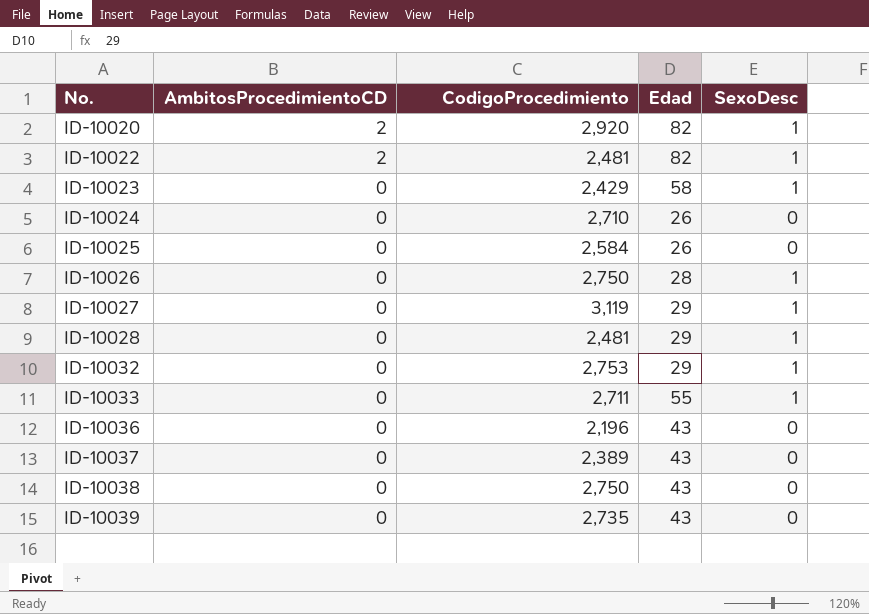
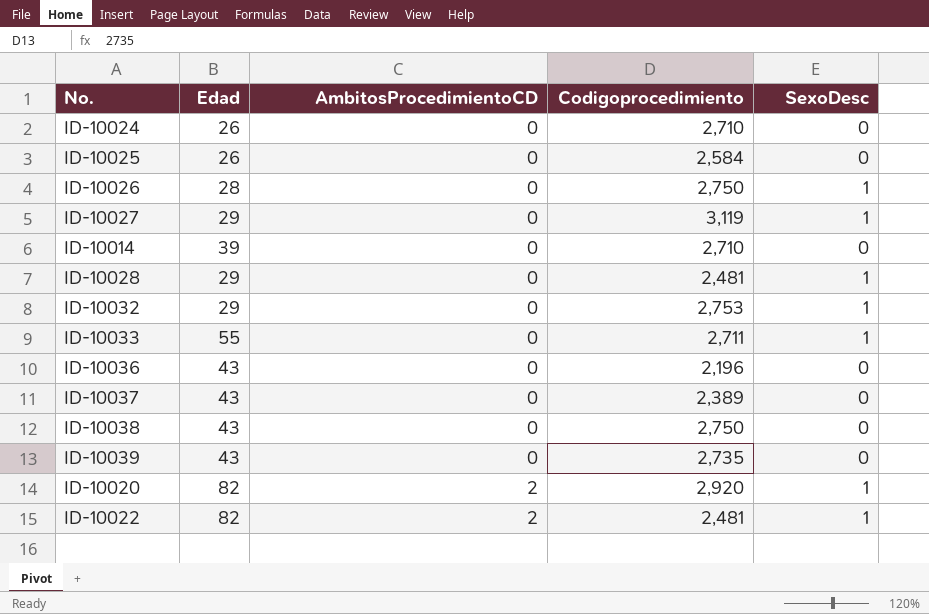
row order: No. ascending -> AmbitosProcedimientoCD ascending
column Edad | position: 4 -> 2
column name: CodigoProcedimiento -> Codigoprocedimiento
row ID-10023: 0 | 2,429 | 58 | 1 -> none
row ID-10014: none -> 39 | 0 | 2,710 | 0

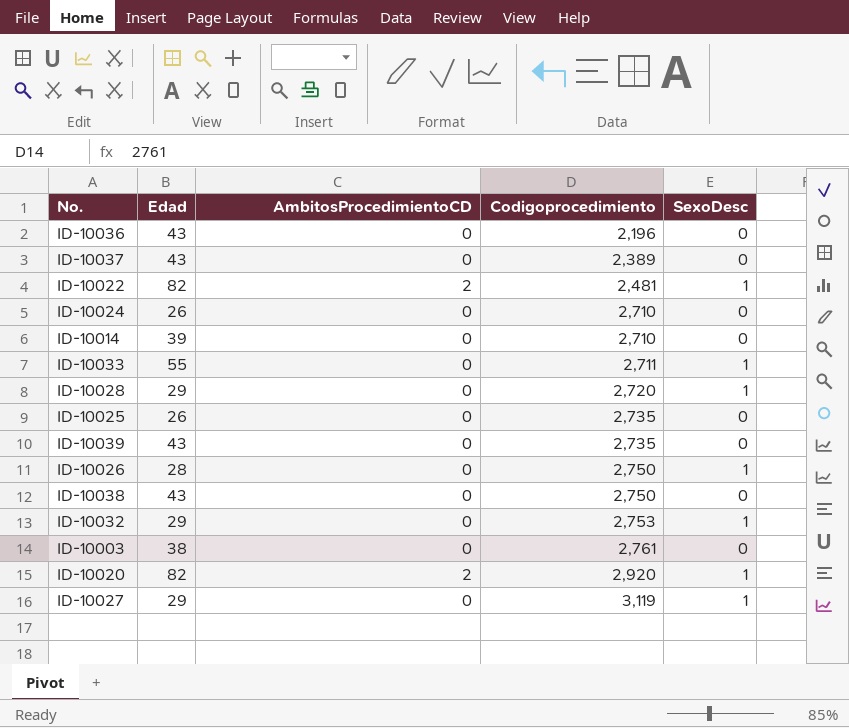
row order: AmbitosProcedimientoCD ascending -> Codigoprocedimiento ascending
ID-10028 | Codigoprocedimiento: 2,481 -> 2,720
ID-10025 | Codigoprocedimiento: 2,584 -> 2,735
row ID-10003: none -> 38 | 0 | 2,761 | 0

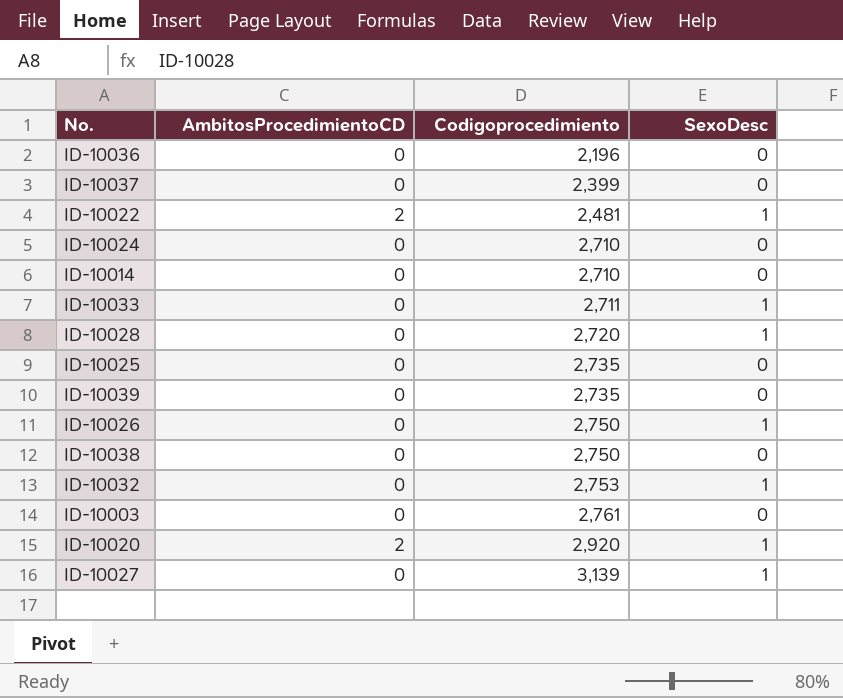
column Edad | position: 2 -> none
ID-10037 | Codigoprocedimiento: 2,389 -> 2,399
ID-10027 | Codigoprocedimiento: 3,119 -> 3,139

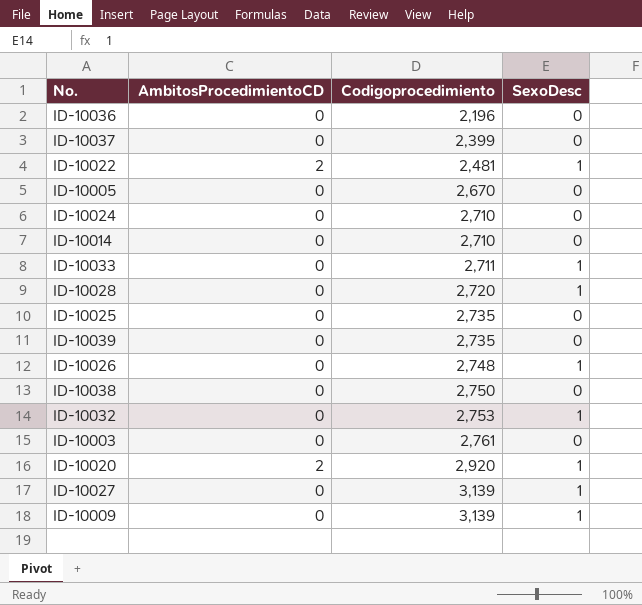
row ID-10005: none -> 0 | 2,670 | 0
ID-10026 | Codigoprocedimiento: 2,750 -> 2,748
row ID-10009: none -> 0 | 3,139 | 1

